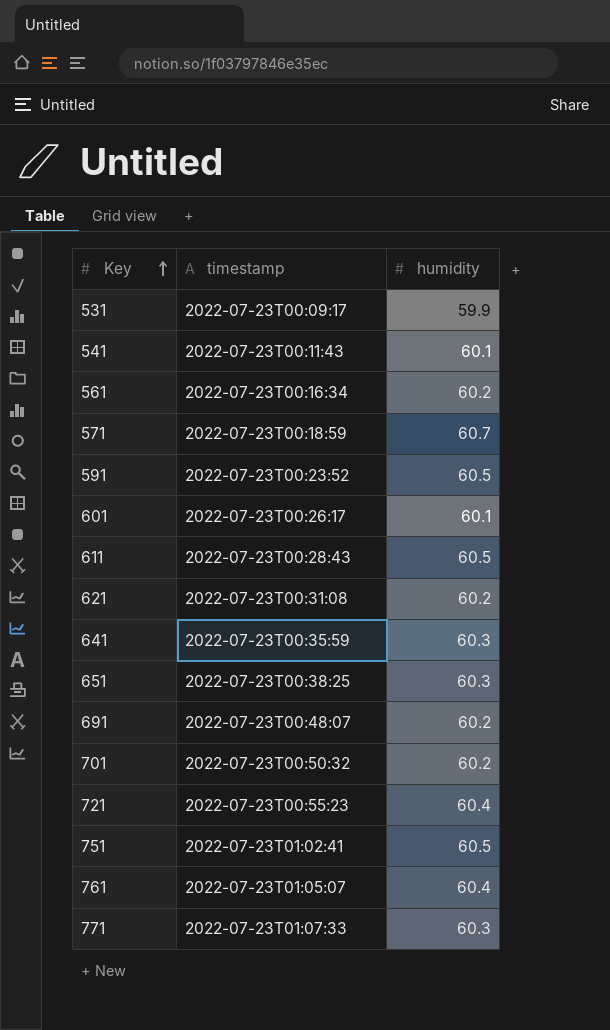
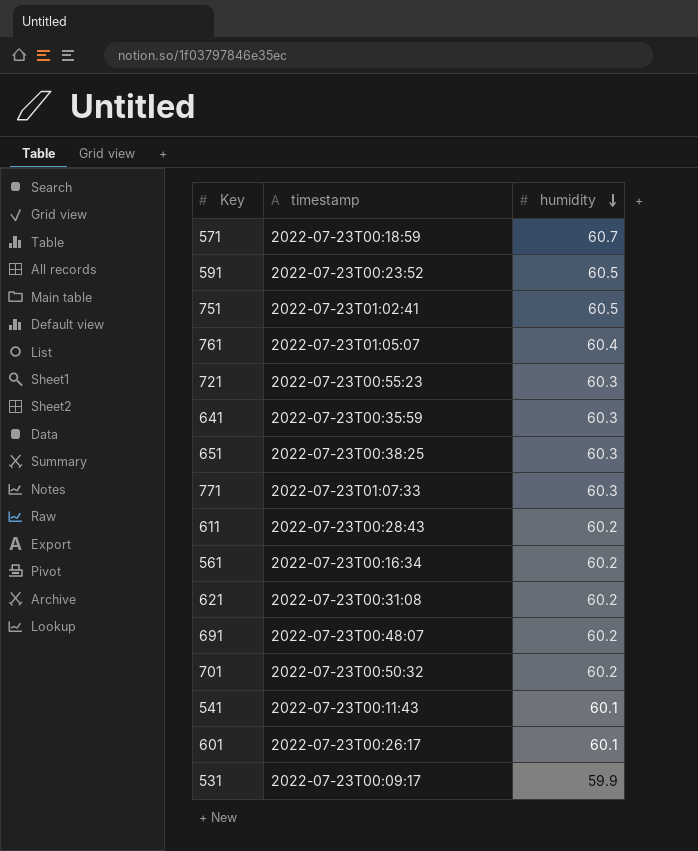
row order: Key ascending -> humidity descending
721 | humidity: 60.4 -> 60.3
611 | humidity: 60.5 -> 60.2

